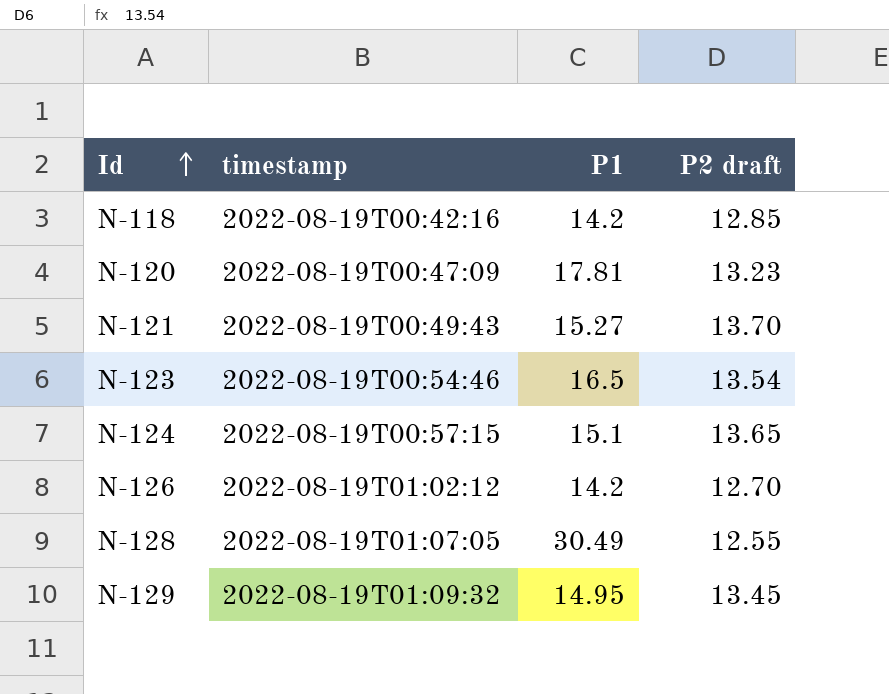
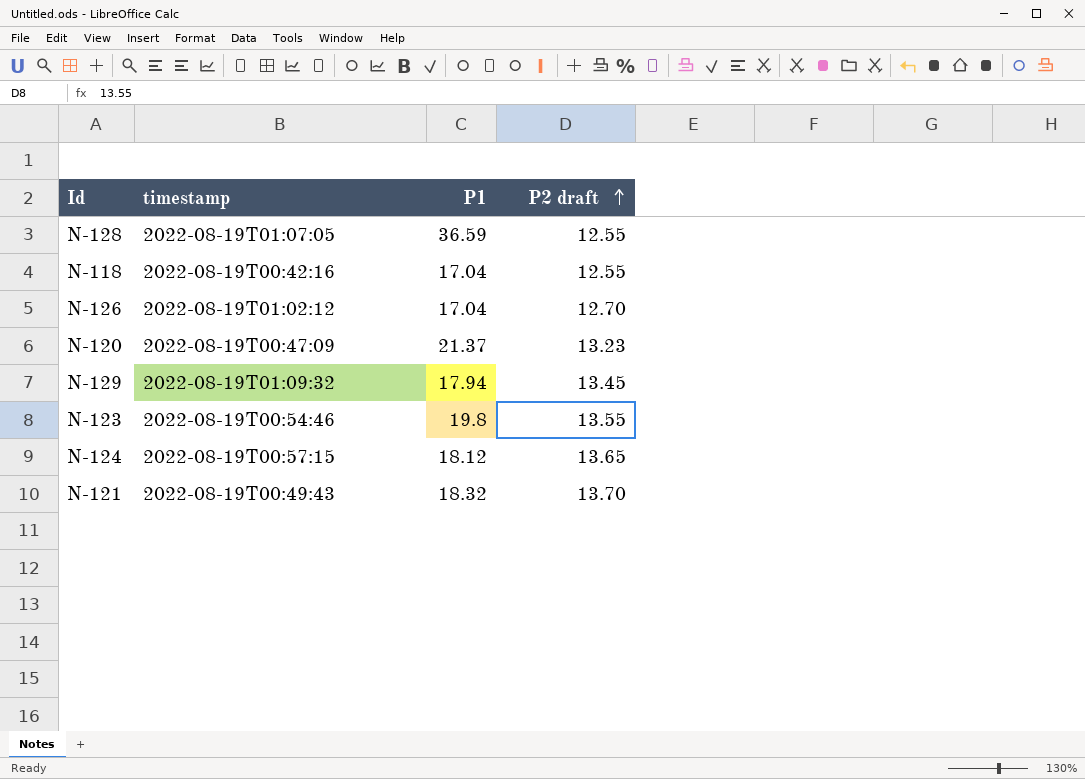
row order: Id ascending -> P2 draft ascending
N-128 | P1: 30.49 -> 36.59
N-118 | P1: 14.2 -> 17.04
N-118 | P2 draft: 12.85 -> 12.55
N-126 | P1: 14.2 -> 17.04
N-120 | P1: 17.81 -> 21.37
N-129 | P1: 14.95 -> 17.94
N-123 | P1: 16.5 -> 19.8
N-123 | P2 draft: 13.54 -> 13.55
N-124 | P1: 15.1 -> 18.12
N-121 | P1: 15.27 -> 18.32

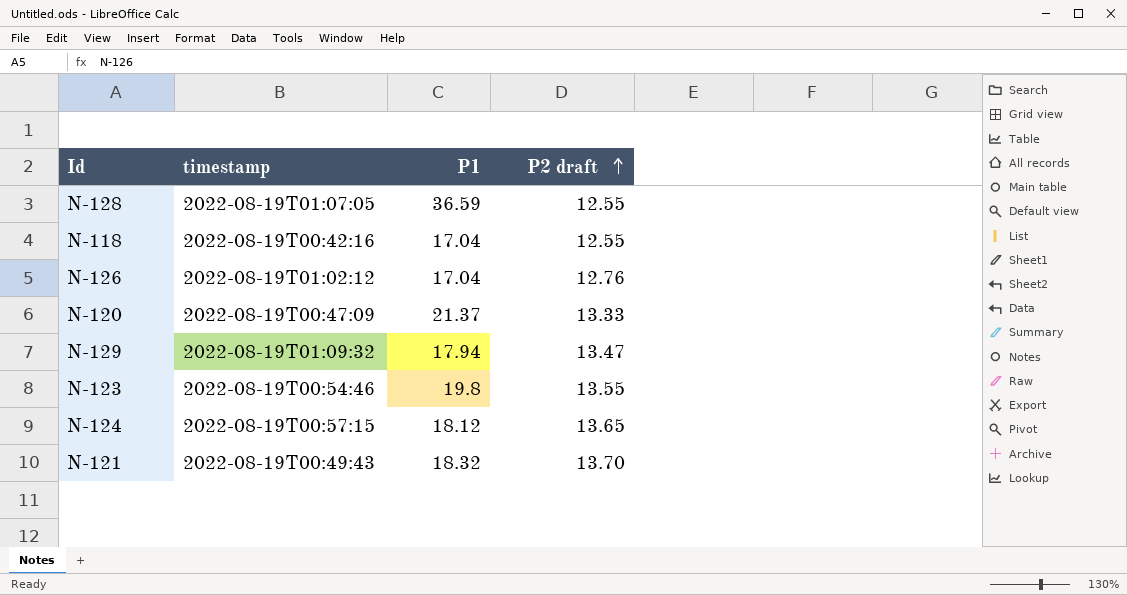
N-126 | P2 draft: 12.70 -> 12.76
N-120 | P2 draft: 13.23 -> 13.33
N-129 | P2 draft: 13.45 -> 13.47

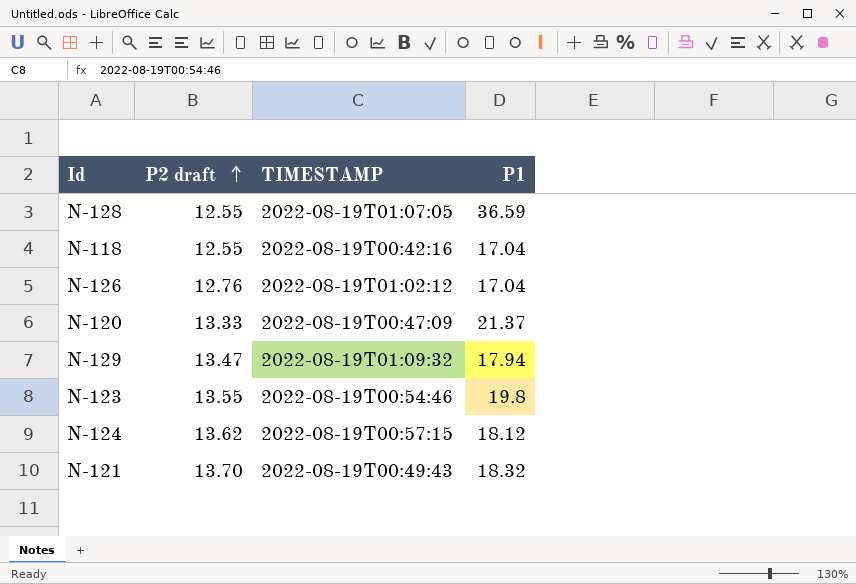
column P2 draft | position: 4 -> 2
column name: timestamp -> TIMESTAMP
N-124 | P2 draft: 13.65 -> 13.62

